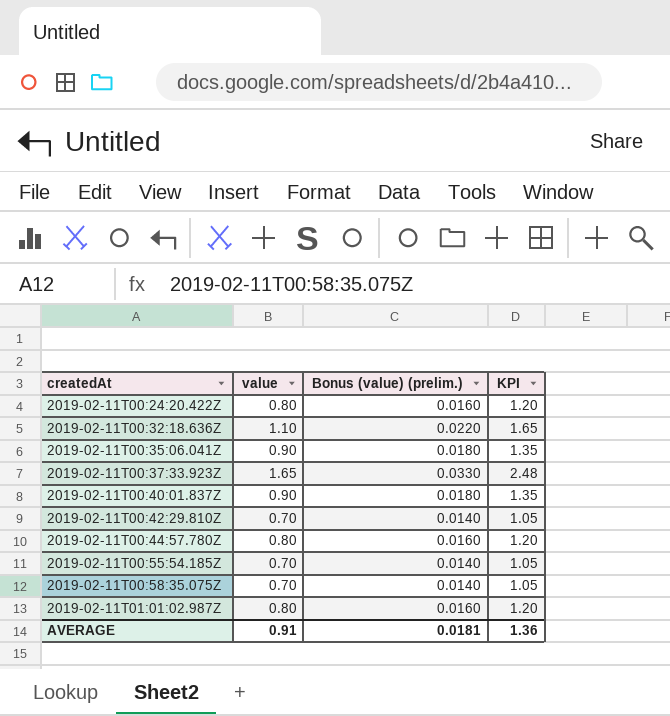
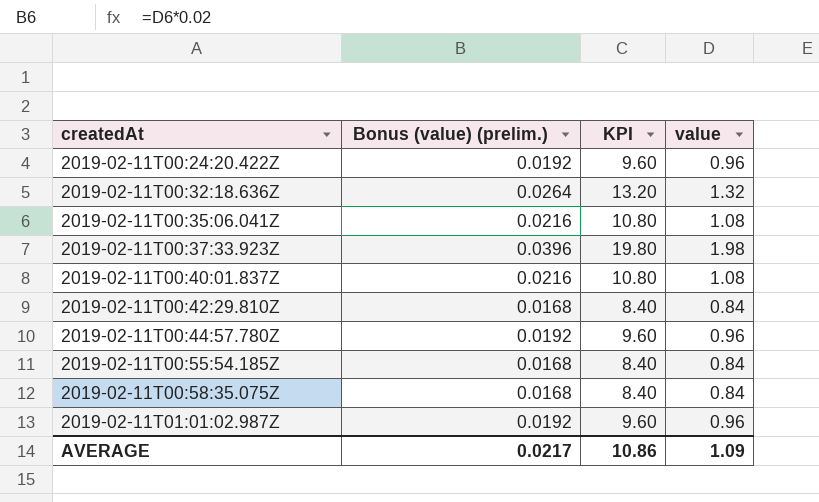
column KPI | formula: [value] * 1.5 -> [value] * 10
column value | position: 2 -> 4
2019-02-11T00:24:20.422Z | Bonus (value) (prelim.): 0.0160 -> 0.0192
2019-02-11T00:24:20.422Z | value: 0.80 -> 0.96
2019-02-11T00:32:18.636Z | Bonus (value) (prelim.): 0.0220 -> 0.0264
2019-02-11T00:32:18.636Z | value: 1.10 -> 1.32
2019-02-11T00:35:06.041Z | Bonus (value) (prelim.): 0.0180 -> 0.0216
2019-02-11T00:35:06.041Z | value: 0.90 -> 1.08
2019-02-11T00:37:33.923Z | Bonus (value) (prelim.): 0.0330 -> 0.0396
2019-02-11T00:37:33.923Z | value: 1.65 -> 1.98
2019-02-11T00:40:01.837Z | Bonus (value) (prelim.): 0.0180 -> 0.0216
2019-02-11T00:40:01.837Z | value: 0.90 -> 1.08
2019-02-11T00:42:29.810Z | Bonus (value) (prelim.): 0.0140 -> 0.0168
2019-02-11T00:42:29.810Z | value: 0.70 -> 0.84
2019-02-11T00:44:57.780Z | Bonus (value) (prelim.): 0.0160 -> 0.0192
2019-02-11T00:44:57.780Z | value: 0.80 -> 0.96
2019-02-11T00:55:54.185Z | Bonus (value) (prelim.): 0.0140 -> 0.0168
2019-02-11T00:55:54.185Z | value: 0.70 -> 0.84
2019-02-11T00:58:35.075Z | Bonus (value) (prelim.): 0.0140 -> 0.0168
2019-02-11T00:58:35.075Z | value: 0.70 -> 0.84
2019-02-11T01:01:02.987Z | Bonus (value) (prelim.): 0.0160 -> 0.0192
2019-02-11T01:01:02.987Z | value: 0.80 -> 0.96
AVERAGE | Bonus (value) (prelim.): 0.0181 -> 0.0217
AVERAGE | KPI: 1.36 -> 10.86
AVERAGE | value: 0.91 -> 1.09

